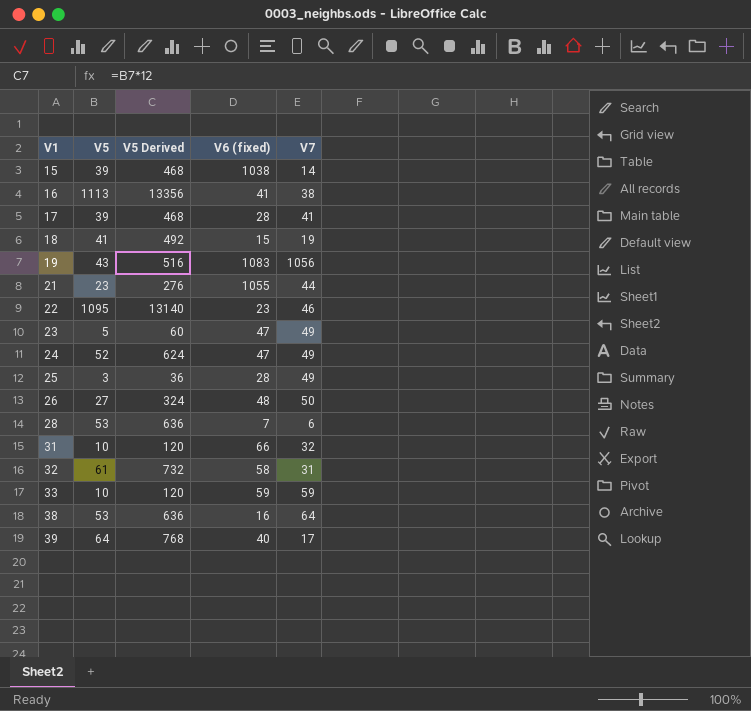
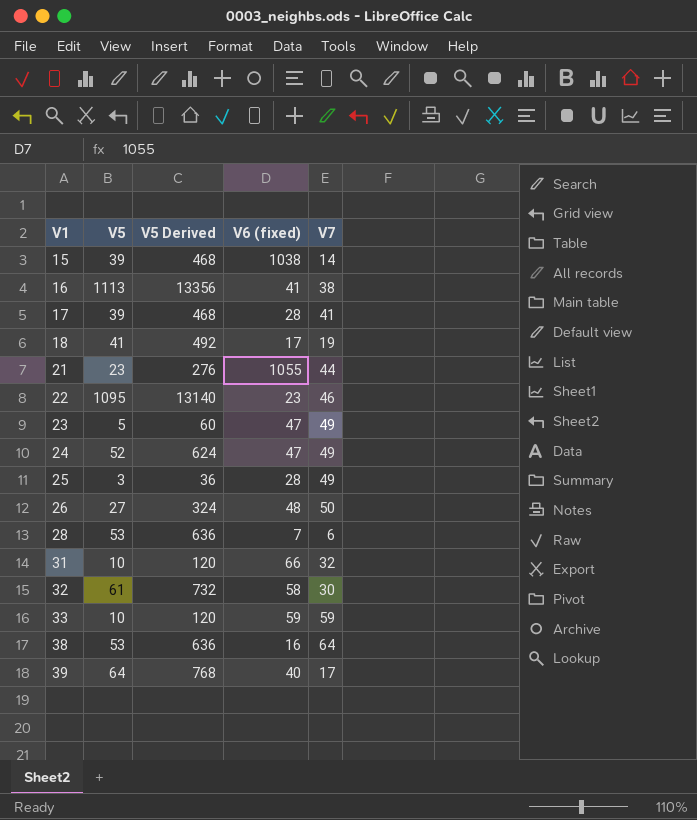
row 19: 43 | 516 | 1083 | 1056 -> none
18 | V6 (fixed): 15 -> 17
32 | V7: 31 -> 30

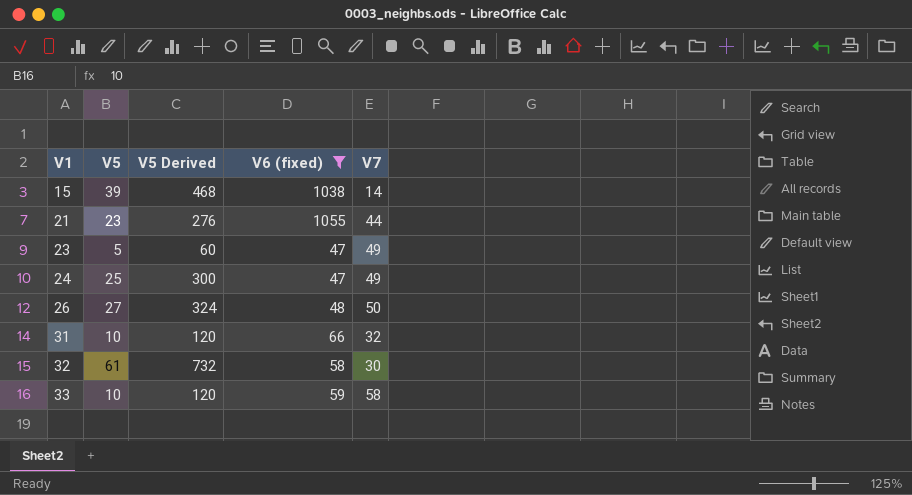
filter: none -> V6 (fixed) >= 47
24 | V5: 52 -> 25
24 | V5 Derived: 624 -> 300
33 | V7: 59 -> 58

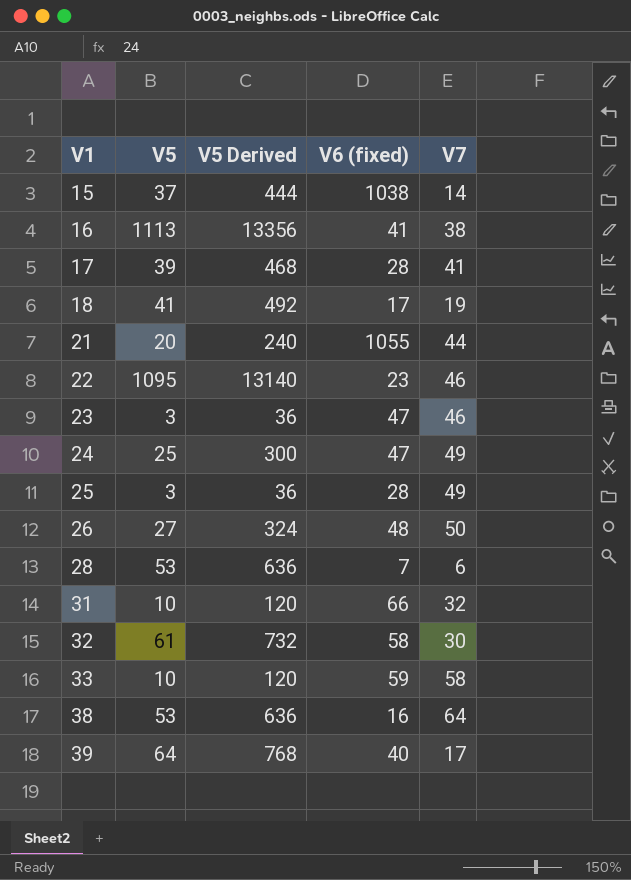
filter: V6 (fixed) >= 47 -> none
15 | V5: 39 -> 37
15 | V5 Derived: 468 -> 444
21 | V5: 23 -> 20
21 | V5 Derived: 276 -> 240
23 | V5: 5 -> 3
23 | V5 Derived: 60 -> 36
23 | V7: 49 -> 46

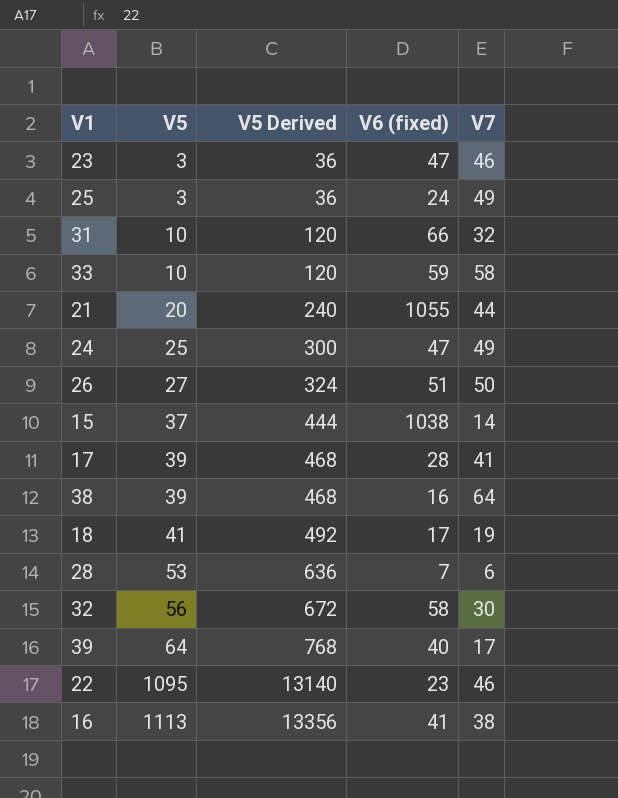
row order: V1 ascending -> V5 ascending
25 | V6 (fixed): 28 -> 24
26 | V6 (fixed): 48 -> 51
38 | V5: 53 -> 39
38 | V5 Derived: 636 -> 468
32 | V5: 61 -> 56
32 | V5 Derived: 732 -> 672

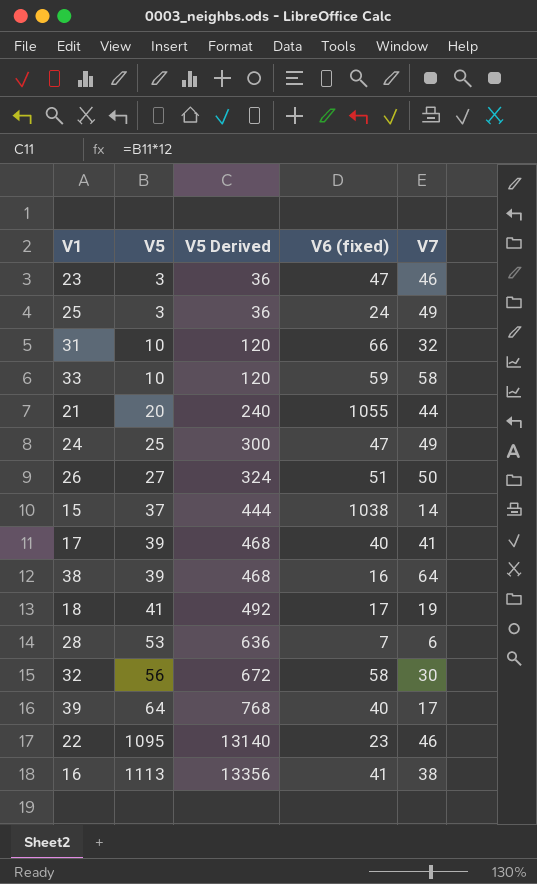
17 | V6 (fixed): 28 -> 40

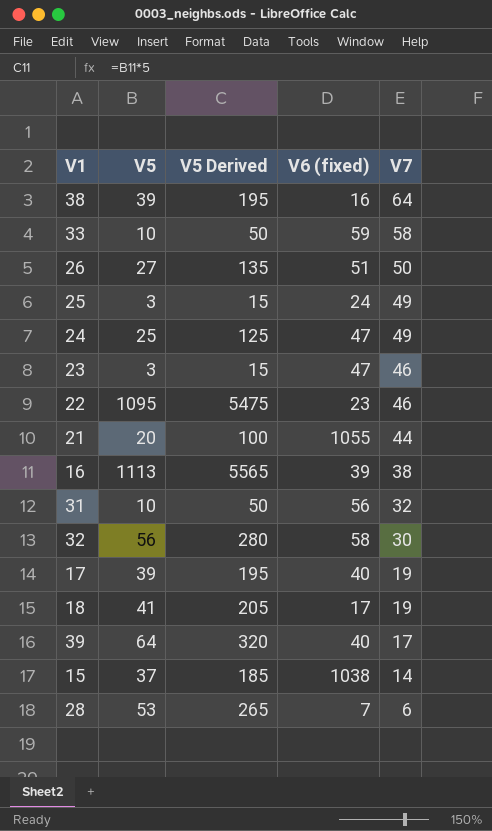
row order: V5 ascending -> V7 descending
column V5 Derived | formula: [V5] * 12 -> [V5] * 5
16 | V6 (fixed): 41 -> 39
31 | V6 (fixed): 66 -> 56
17 | V7: 41 -> 19

